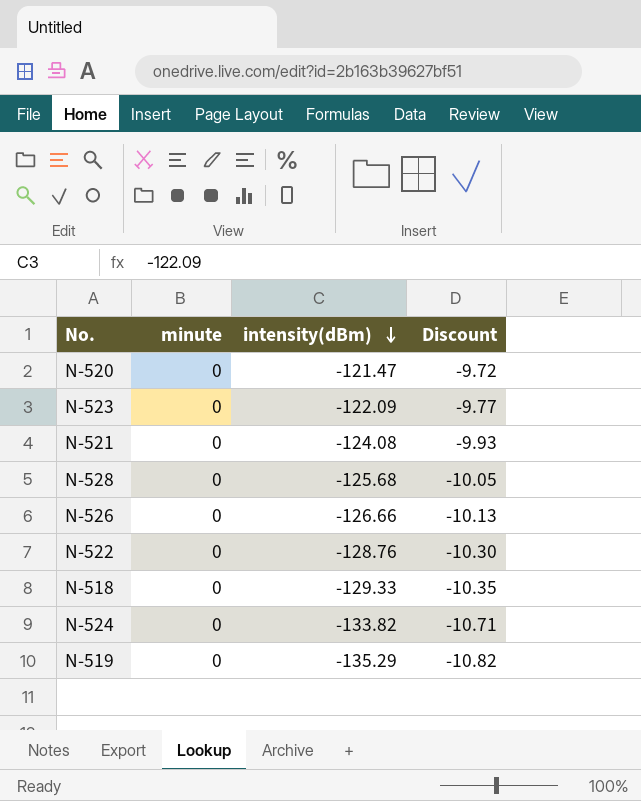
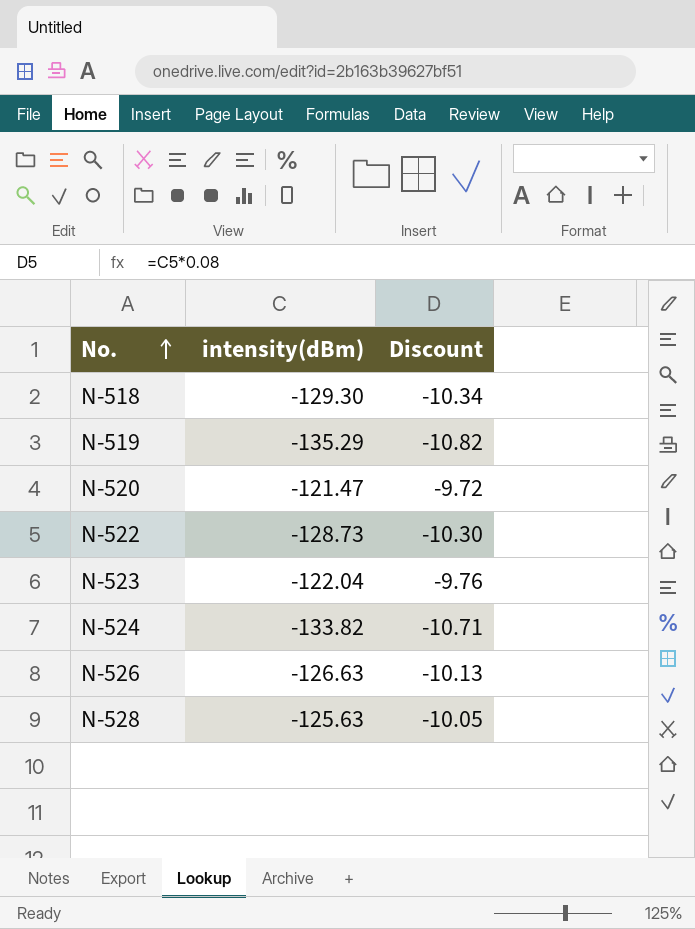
row order: intensity(dBm) descending -> No. ascending
column minute | position: 2 -> none
row N-521: 0 | -124.08 | -9.93 -> none
N-518 | intensity(dBm): -129.33 -> -129.30
N-518 | Discount: -10.35 -> -10.34
N-522 | intensity(dBm): -128.76 -> -128.73
N-523 | intensity(dBm): -122.09 -> -122.04
N-523 | Discount: -9.77 -> -9.76
N-526 | intensity(dBm): -126.66 -> -126.63
N-528 | intensity(dBm): -125.68 -> -125.63

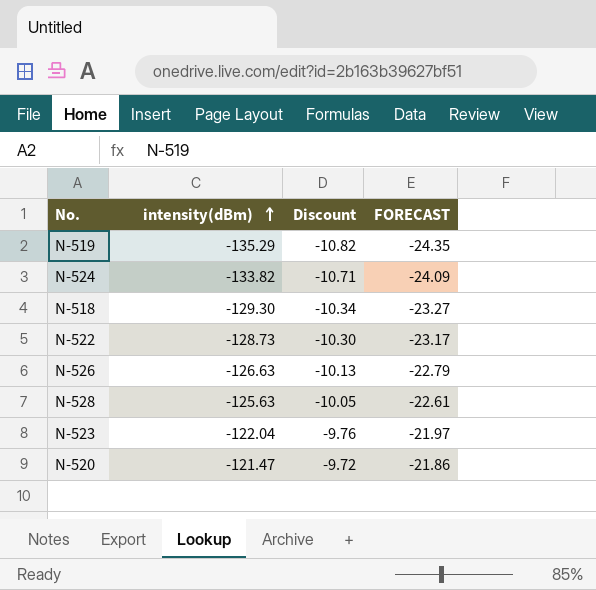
row order: No. ascending -> intensity(dBm) ascending
column FORECAST | formula: none -> [intensity(dBm)] * 0.18

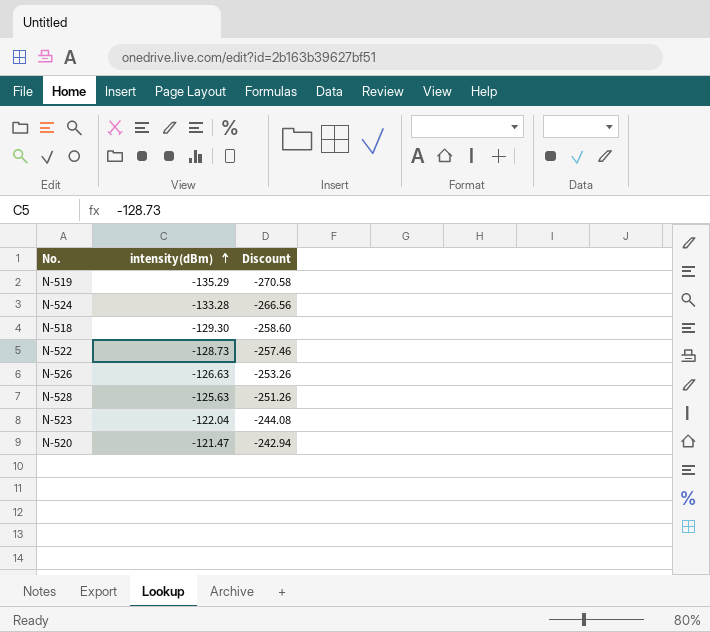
column FORECAST | formula: [intensity(dBm)] * 0.18 -> none
column Discount | formula: [intensity(dBm)] * 0.08 -> [intensity(dBm)] * 2
N-524 | intensity(dBm): -133.82 -> -133.28

